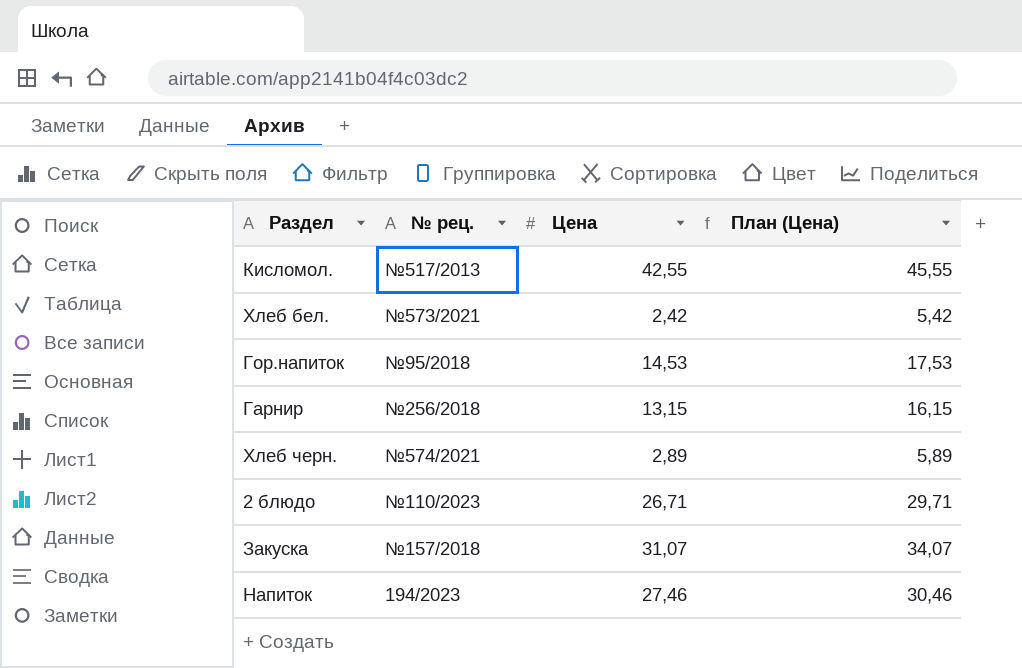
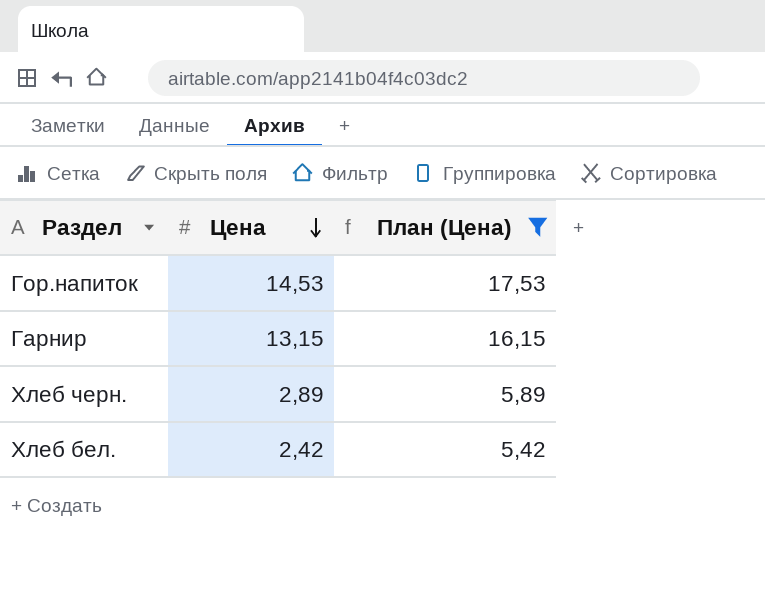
filter: none -> План (Цена) <= 17,53
row order: none -> Цена descending
column № рец. | position: 2 -> none

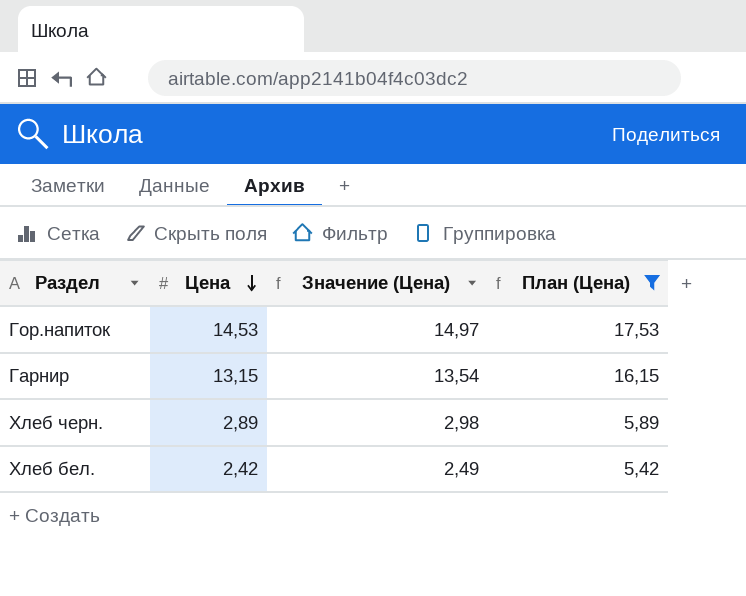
column Значение (Цена) | formula: none -> [Цена] * 1,03

